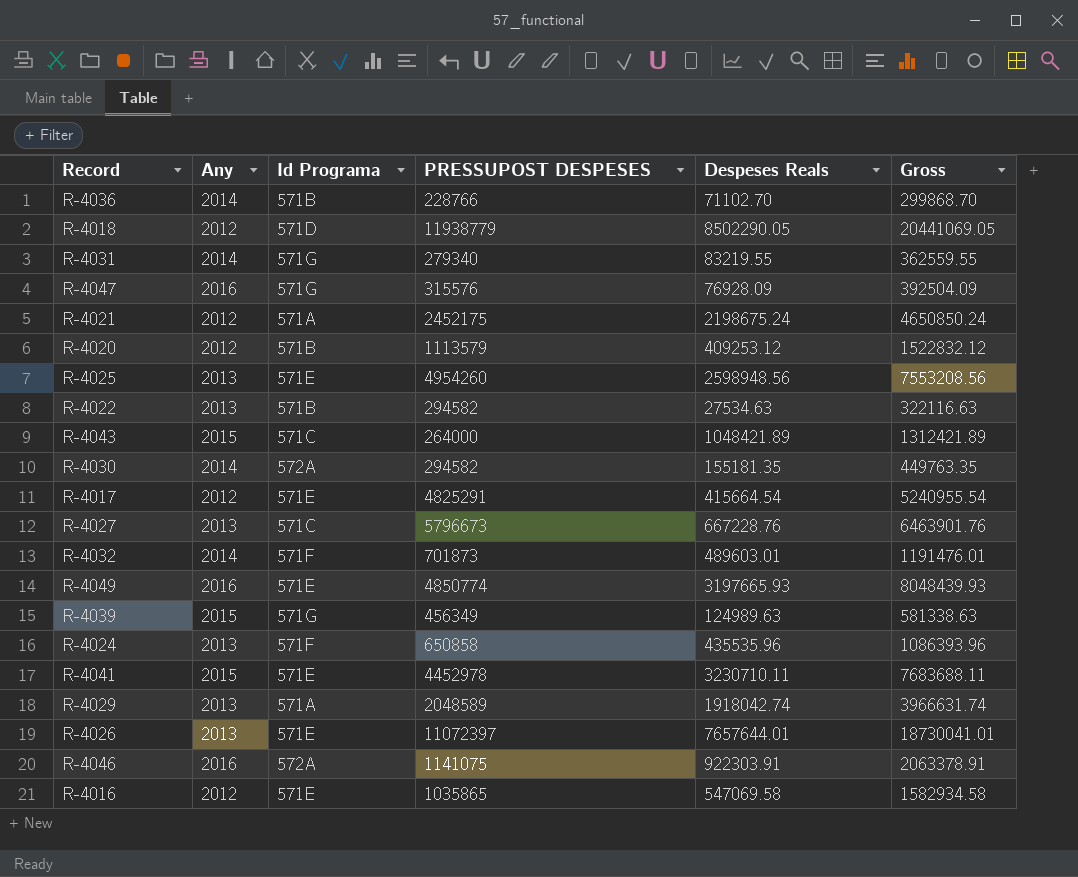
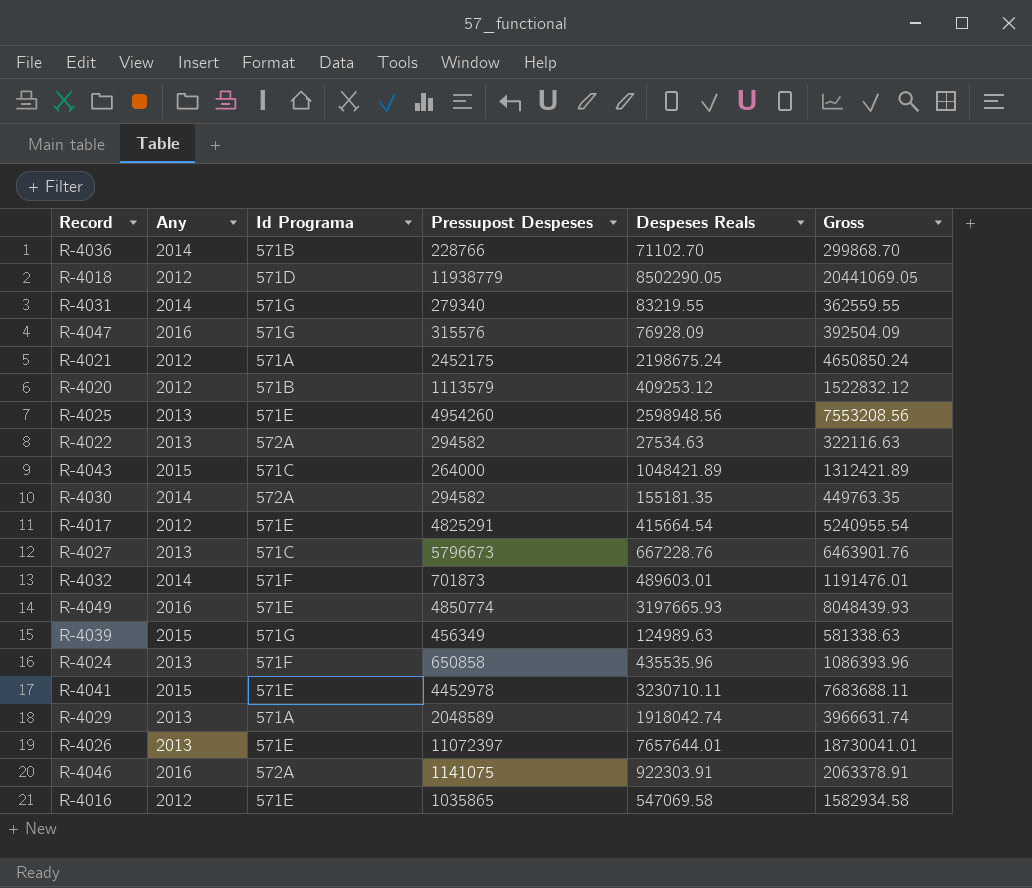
column name: PRESSUPOST DESPESES -> Pressupost Despeses
R-4022 | Id Programa: 571B -> 572A

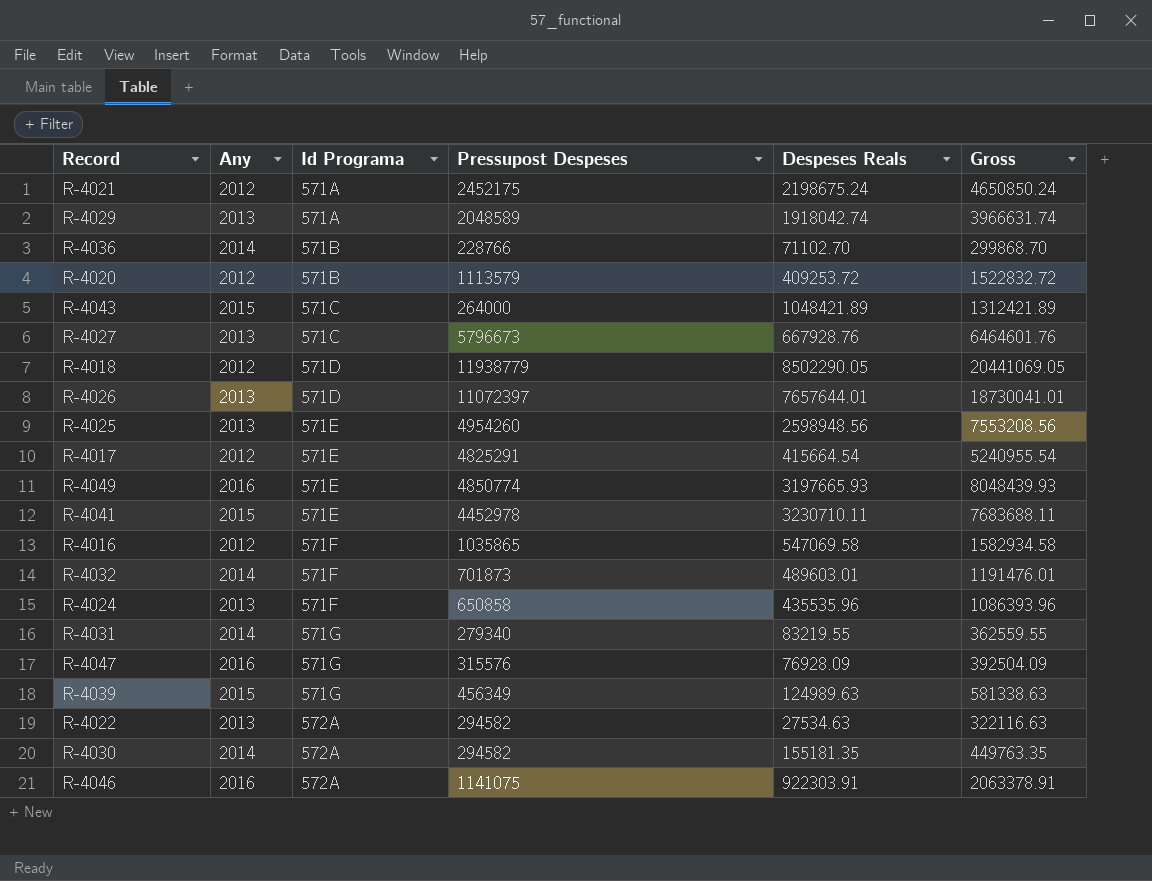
row order: none -> Id Programa ascending
R-4020 | Despeses Reals: 409253.12 -> 409253.72
R-4020 | Gross: 1522832.12 -> 1522832.72
R-4027 | Despeses Reals: 667228.76 -> 667928.76
R-4027 | Gross: 6463901.76 -> 6464601.76
R-4026 | Id Programa: 571E -> 571D
R-4016 | Id Programa: 571E -> 571F

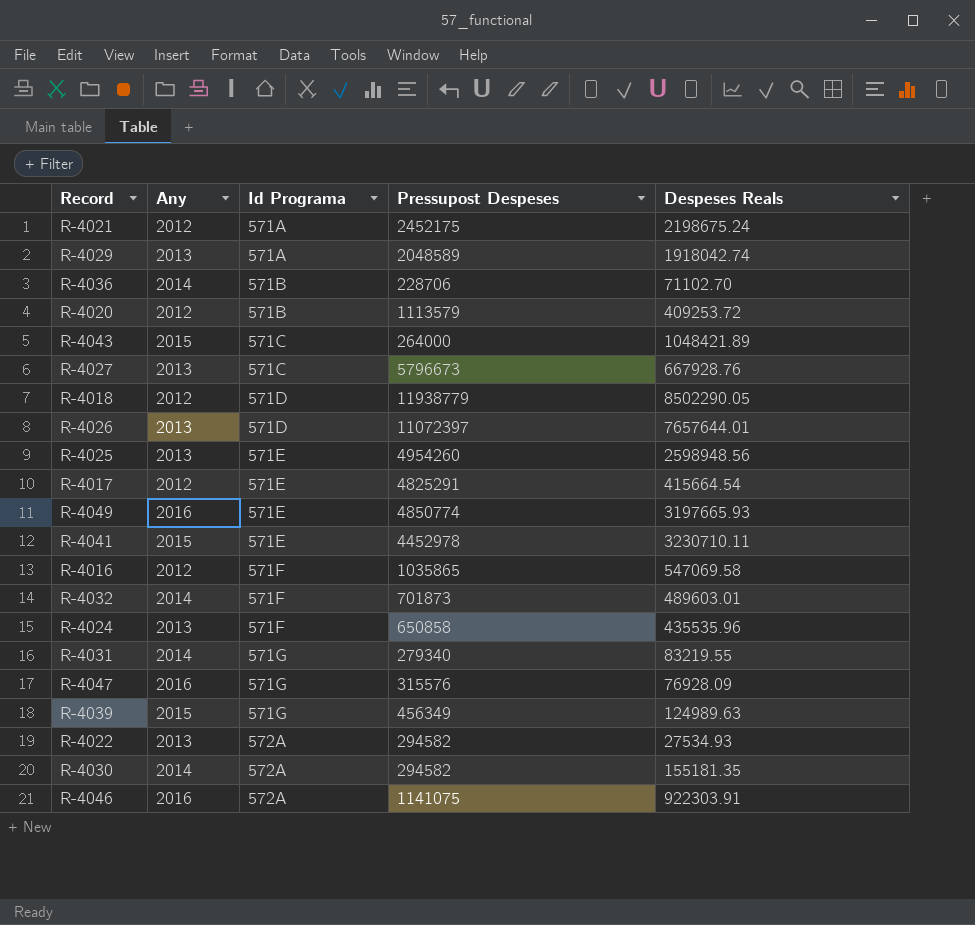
column Gross | formula: [Pressupost Despeses] + [Despeses Reals] -> none
R-4036 | Pressupost Despeses: 228766 -> 228706
R-4022 | Despeses Reals: 27534.63 -> 27534.93

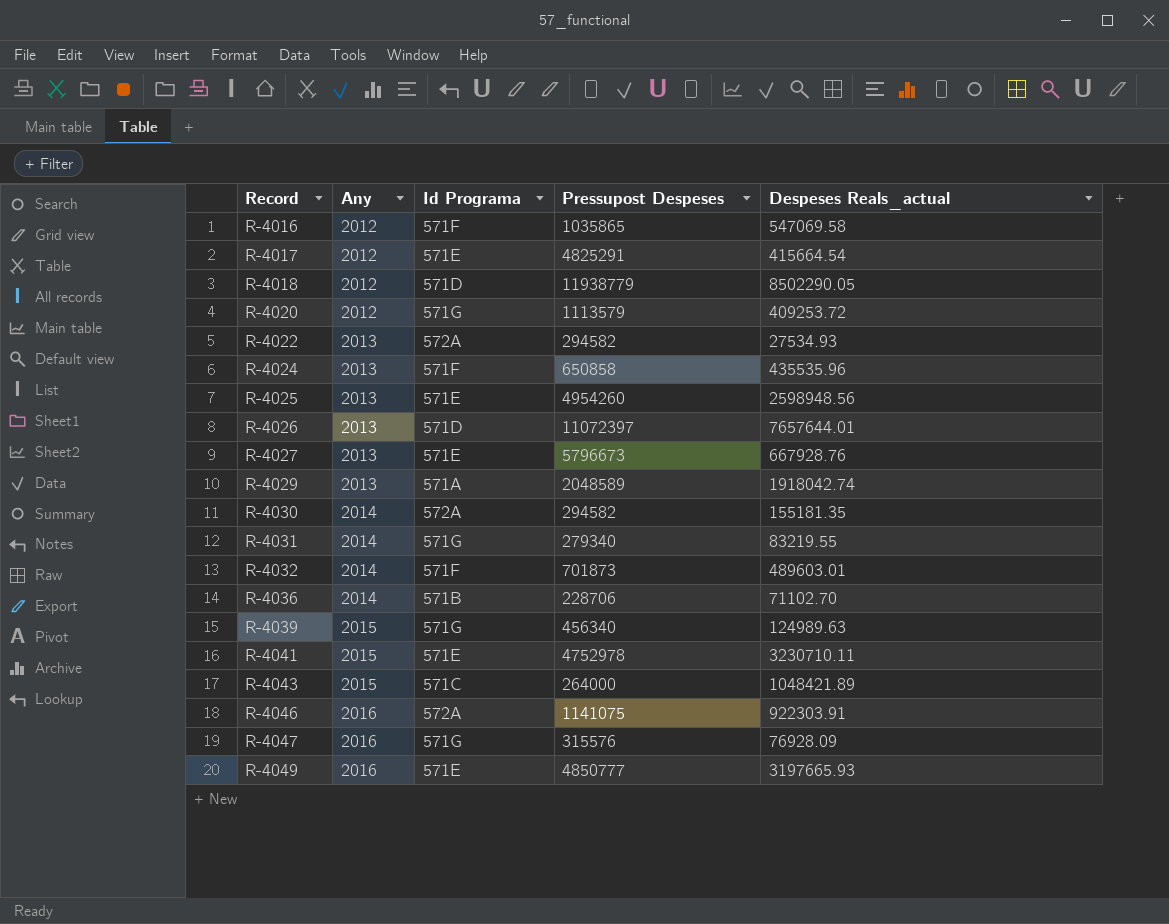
row order: Id Programa ascending -> Record ascending
column name: Despeses Reals -> Despeses Reals_actual
row R-4021: 2012 | 571A | 2452175 | 2198675.24 -> none
R-4020 | Id Programa: 571B -> 571G
R-4027 | Id Programa: 571C -> 571E
R-4039 | Pressupost Despeses: 456349 -> 456340
R-4041 | Pressupost Despeses: 4452978 -> 4752978
R-4049 | Pressupost Despeses: 4850774 -> 4850777

